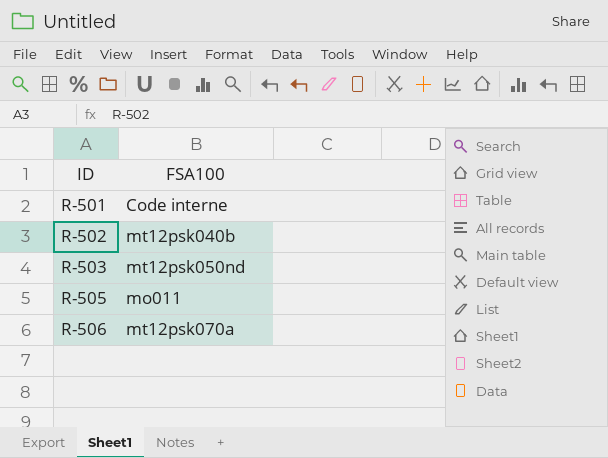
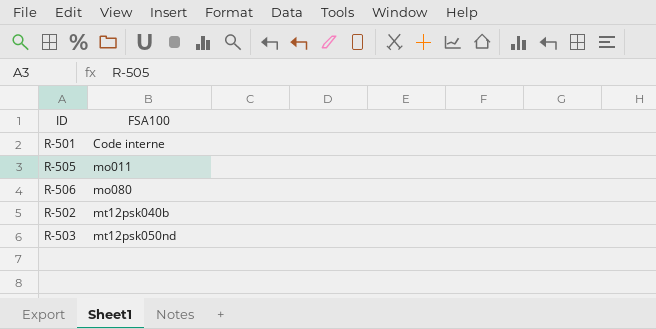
row order: ID ascending -> FSA100 ascending
R-506 | FSA100: mt12psk070a -> mo080

